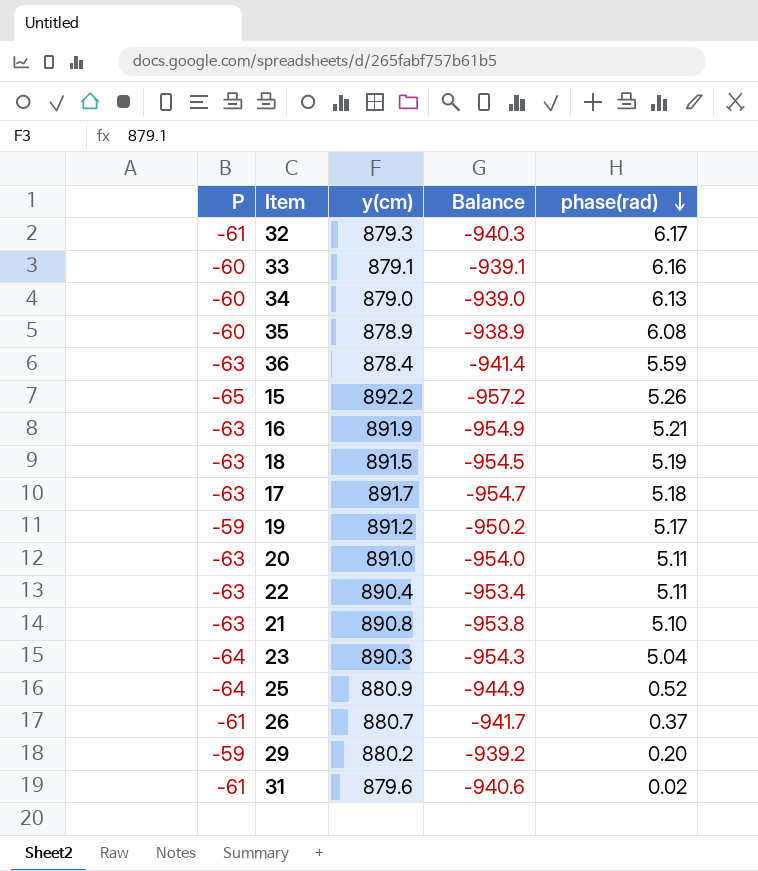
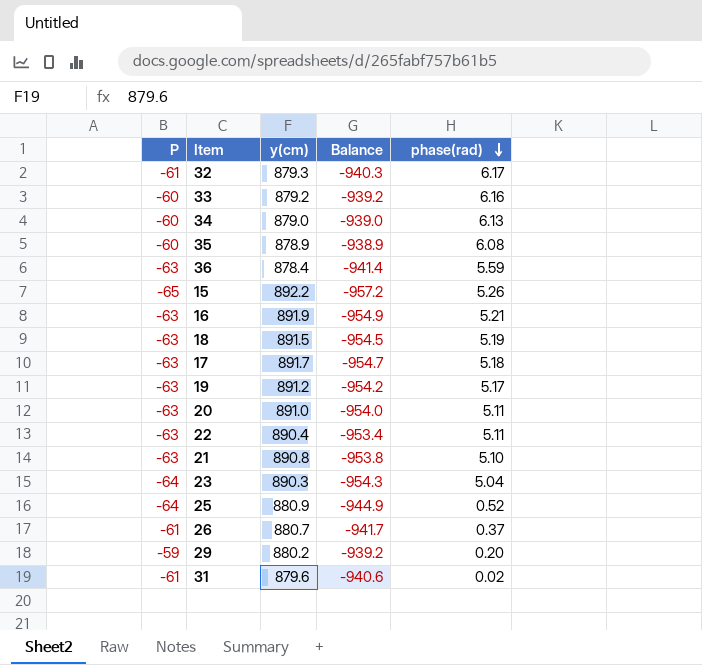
33 | y(cm): 879.1 -> 879.2
33 | Balance: -939.1 -> -939.2
19 | P: -59 -> -63
19 | Balance: -950.2 -> -954.2

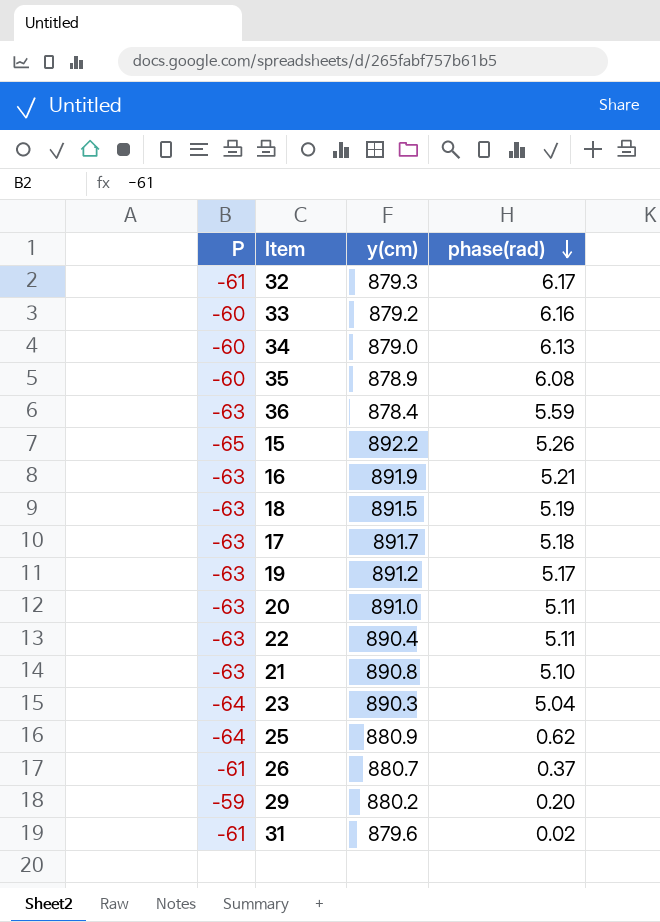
column Balance | formula: [P] - [y(cm)] -> none
25 | phase(rad): 0.52 -> 0.62

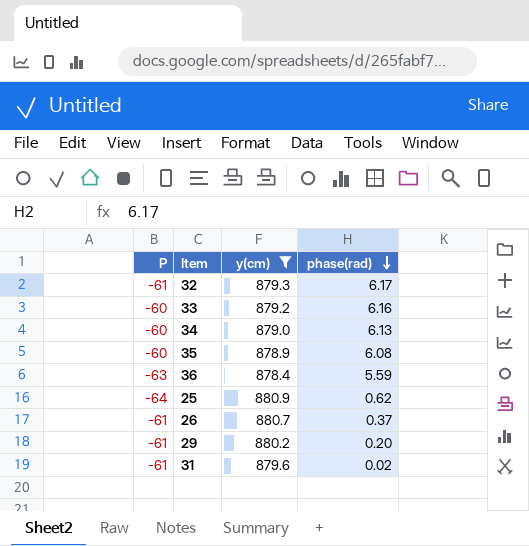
filter: none -> y(cm) <= 880.9
29 | P: -59 -> -61

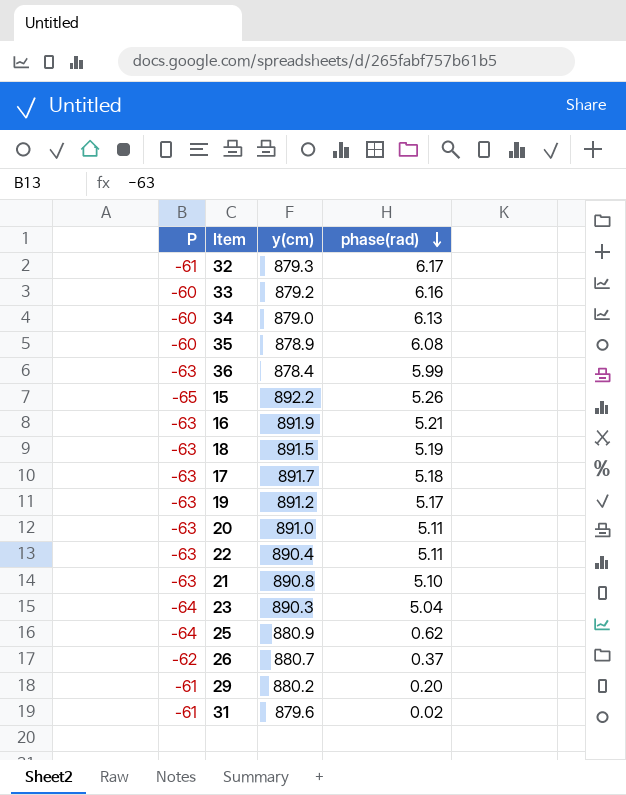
filter: y(cm) <= 880.9 -> none
36 | phase(rad): 5.59 -> 5.99
26 | P: -61 -> -62

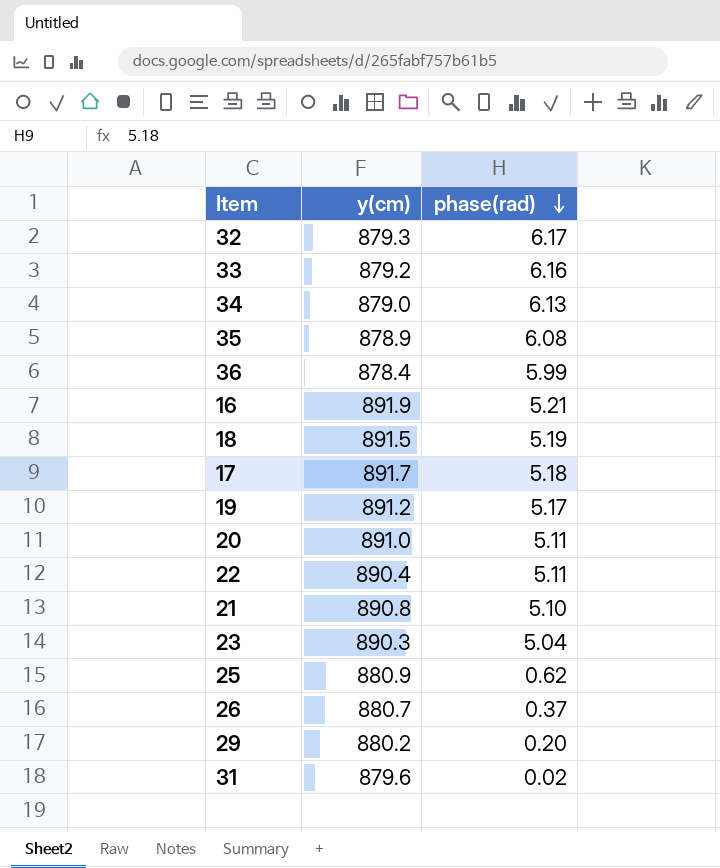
column P | position: 1 -> none
row 15: -65 | 892.2 | 5.26 -> none

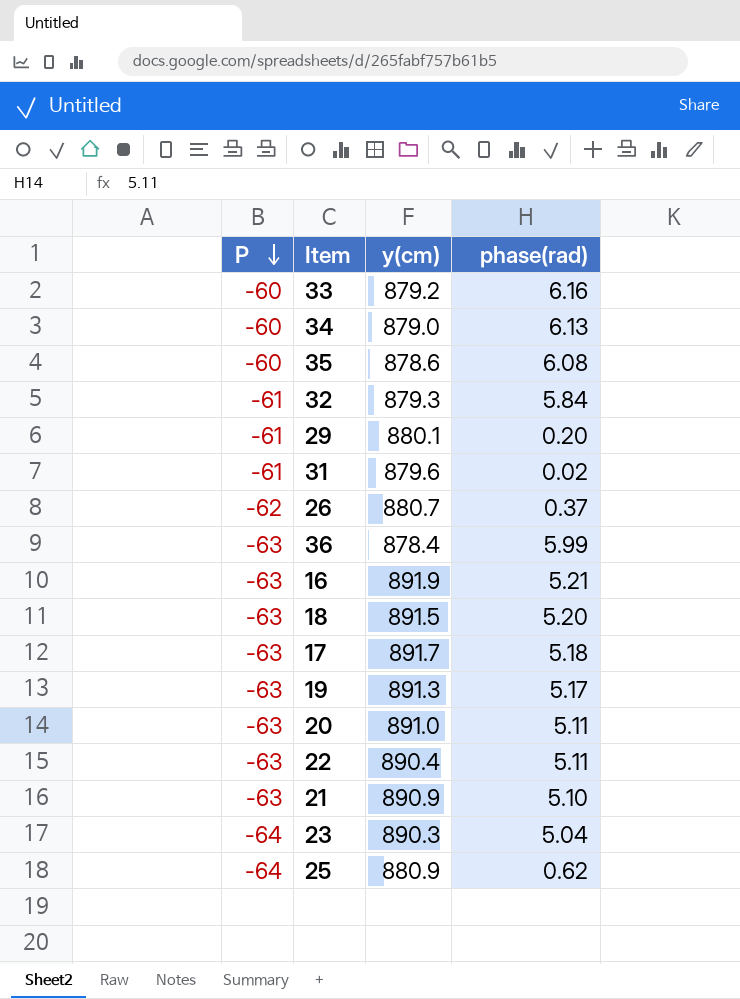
row order: phase(rad) descending -> P descending
column P | position: none -> 1
35 | y(cm): 878.9 -> 878.6
32 | phase(rad): 6.17 -> 5.84
29 | y(cm): 880.2 -> 880.1
18 | phase(rad): 5.19 -> 5.20
19 | y(cm): 891.2 -> 891.3
21 | y(cm): 890.8 -> 890.9

